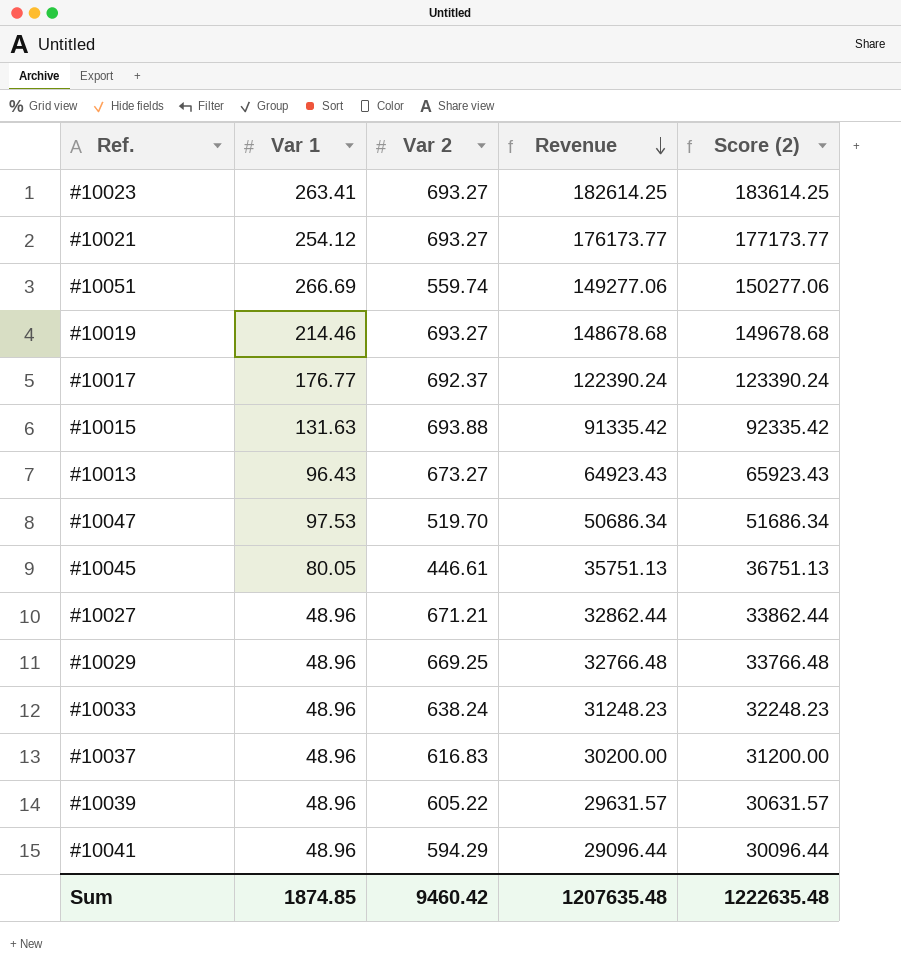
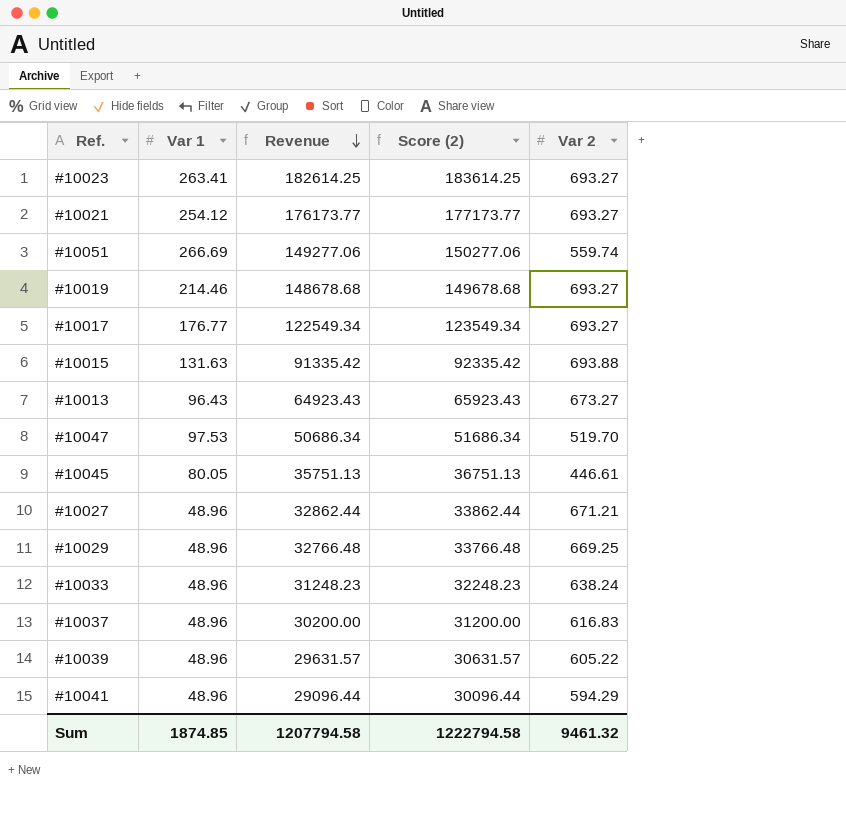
column Var 2 | position: 3 -> 5
#10017 | Revenue: 122390.24 -> 122549.34
#10017 | Score (2): 123390.24 -> 123549.34
#10017 | Var 2: 692.37 -> 693.27
Sum | Revenue: 1207635.48 -> 1207794.58
Sum | Score (2): 1222635.48 -> 1222794.58
Sum | Var 2: 9460.42 -> 9461.32

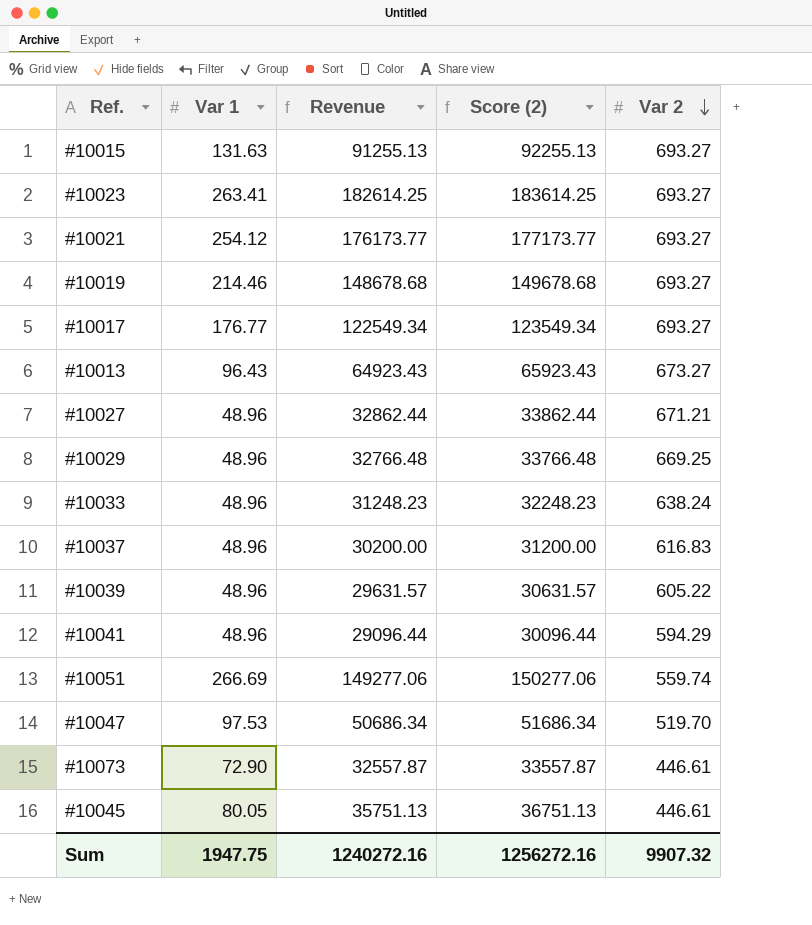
row order: Revenue descending -> Var 2 descending
#10015 | Revenue: 91335.42 -> 91255.13
#10015 | Score (2): 92335.42 -> 92255.13
#10015 | Var 2: 693.88 -> 693.27
row #10073: none -> 72.90 | 32557.87 | 33557.87 | 446.61
Sum | Var 1: 1874.85 -> 1947.75
Sum | Revenue: 1207794.58 -> 1240272.16
Sum | Score (2): 1222794.58 -> 1256272.16
Sum | Var 2: 9461.32 -> 9907.32

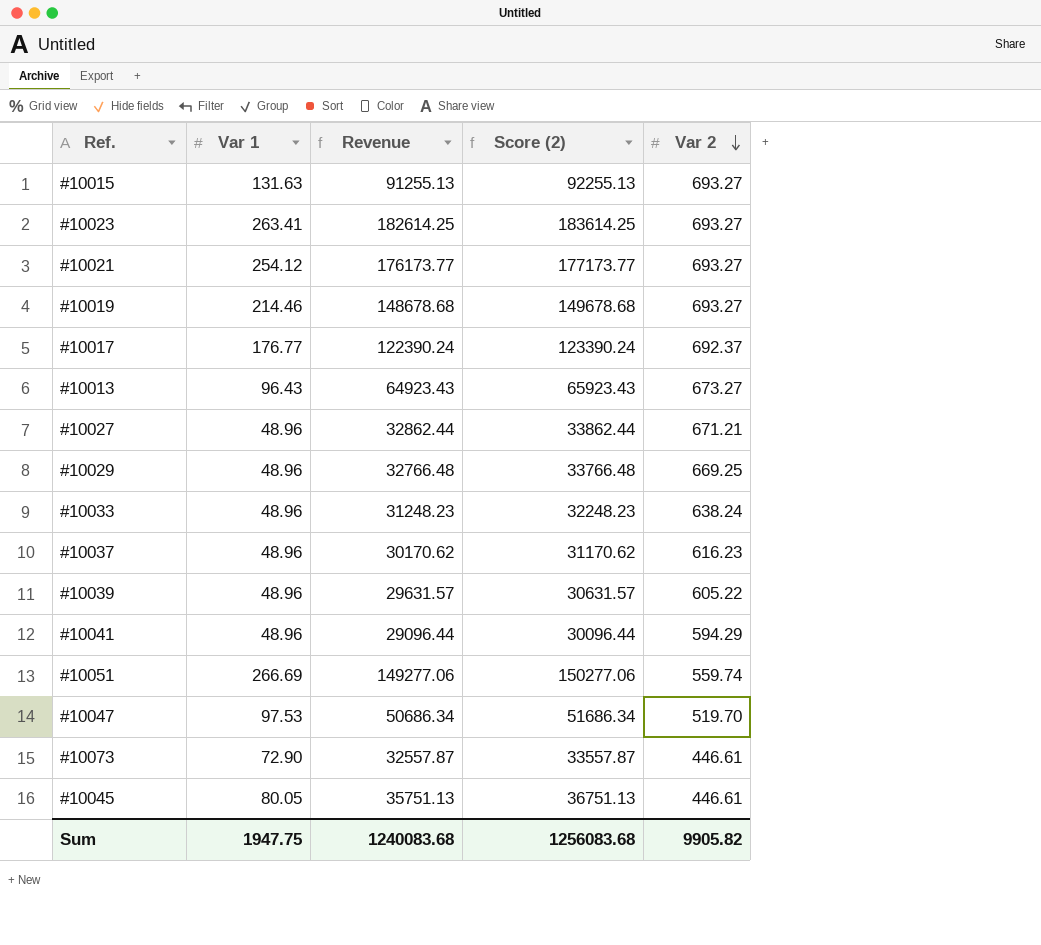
#10017 | Revenue: 122549.34 -> 122390.24
#10017 | Score (2): 123549.34 -> 123390.24
#10017 | Var 2: 693.27 -> 692.37
#10037 | Revenue: 30200.00 -> 30170.62
#10037 | Score (2): 31200.00 -> 31170.62
#10037 | Var 2: 616.83 -> 616.23
Sum | Revenue: 1240272.16 -> 1240083.68
Sum | Score (2): 1256272.16 -> 1256083.68
Sum | Var 2: 9907.32 -> 9905.82

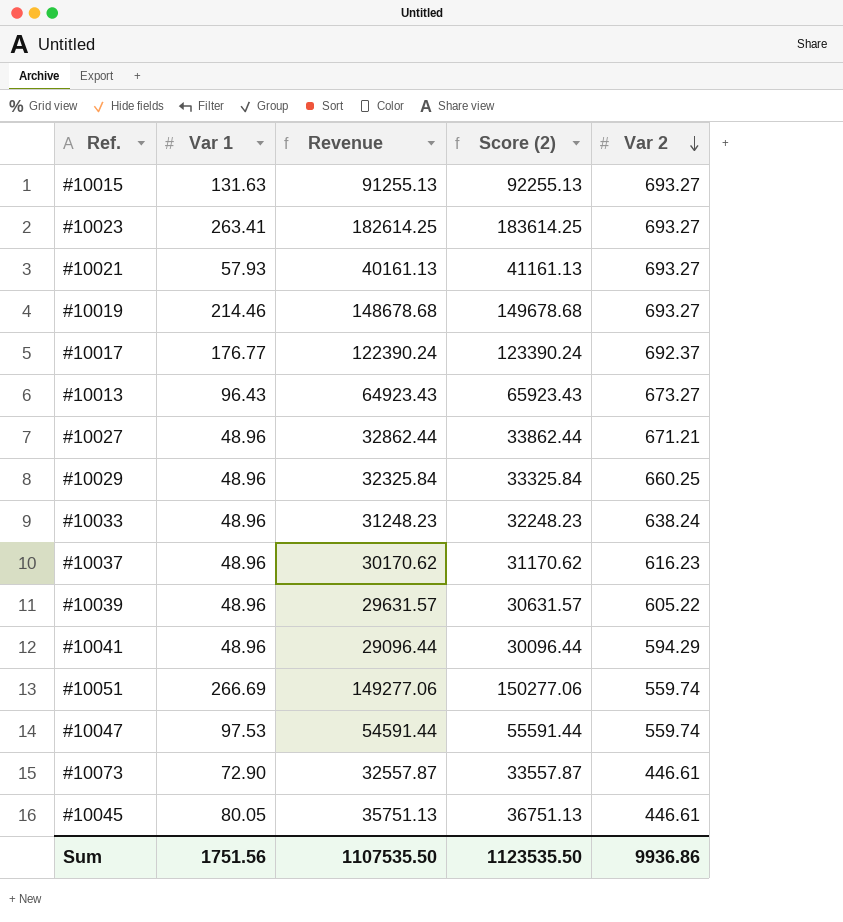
#10021 | Var 1: 254.12 -> 57.93
#10021 | Revenue: 176173.77 -> 40161.13
#10021 | Score (2): 177173.77 -> 41161.13
#10029 | Revenue: 32766.48 -> 32325.84
#10029 | Score (2): 33766.48 -> 33325.84
#10029 | Var 2: 669.25 -> 660.25
#10047 | Revenue: 50686.34 -> 54591.44
#10047 | Score (2): 51686.34 -> 55591.44
#10047 | Var 2: 519.70 -> 559.74
Sum | Var 1: 1947.75 -> 1751.56
Sum | Revenue: 1240083.68 -> 1107535.50
Sum | Score (2): 1256083.68 -> 1123535.50
Sum | Var 2: 9905.82 -> 9936.86

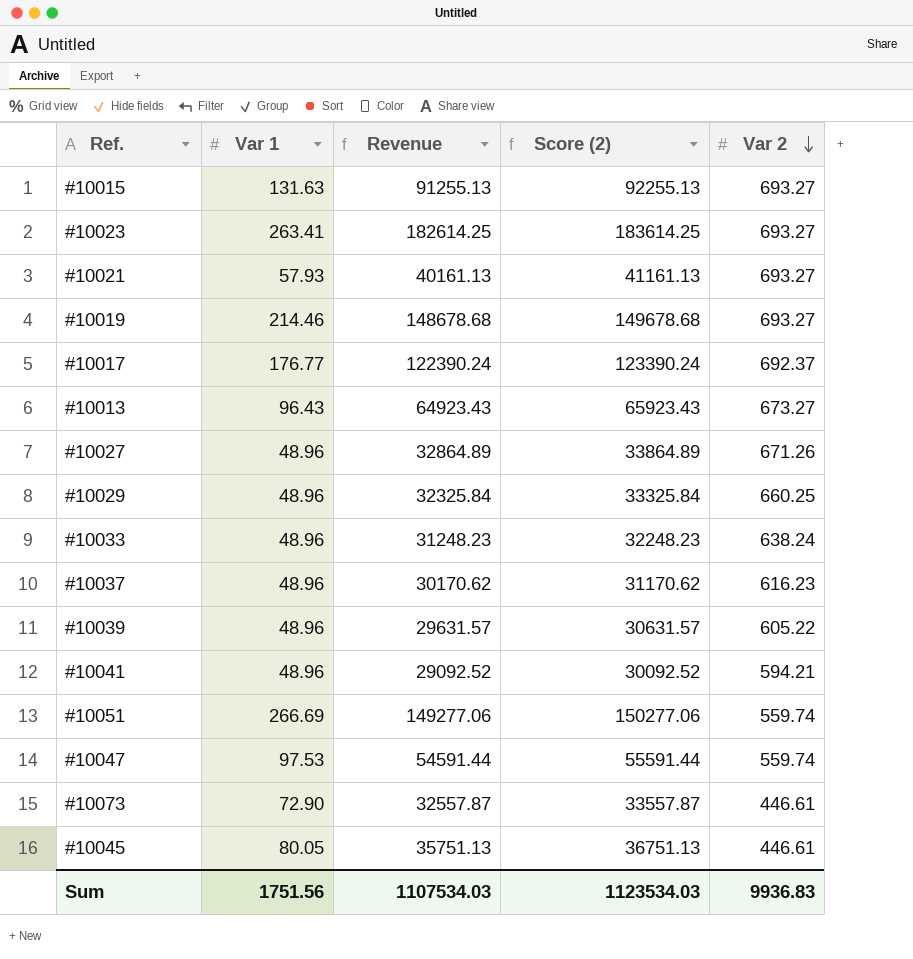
#10027 | Revenue: 32862.44 -> 32864.89
#10027 | Score (2): 33862.44 -> 33864.89
#10027 | Var 2: 671.21 -> 671.26
#10041 | Revenue: 29096.44 -> 29092.52
#10041 | Score (2): 30096.44 -> 30092.52
#10041 | Var 2: 594.29 -> 594.21
Sum | Revenue: 1107535.50 -> 1107534.03
Sum | Score (2): 1123535.50 -> 1123534.03
Sum | Var 2: 9936.86 -> 9936.83

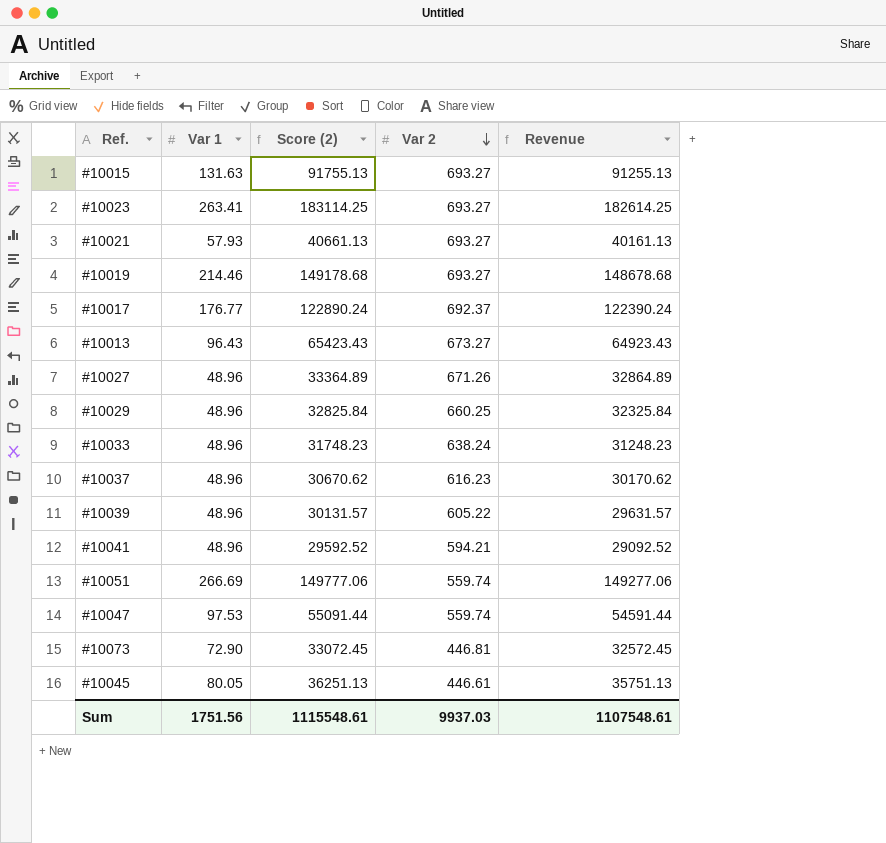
column Score (2) | formula: [Revenue] + 1000 -> [Revenue] + 500
column Revenue | position: 3 -> 5
#10073 | Var 2: 446.61 -> 446.81
#10073 | Revenue: 32557.87 -> 32572.45
Sum | Score (2): 1123534.03 -> 1115548.61
Sum | Var 2: 9936.83 -> 9937.03
Sum | Revenue: 1107534.03 -> 1107548.61

